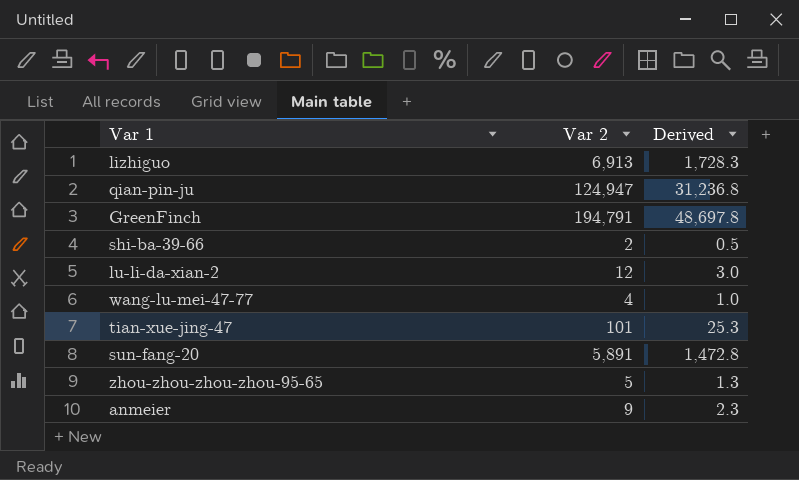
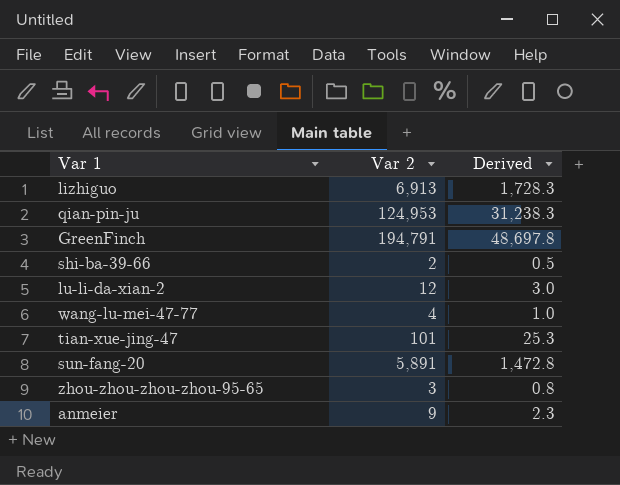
qian-pin-ju | Var 2: 124,947 -> 124,953
qian-pin-ju | Derived: 31,236.8 -> 31,238.3
zhou-zhou-zhou-zhou-95-65 | Var 2: 5 -> 3
zhou-zhou-zhou-zhou-95-65 | Derived: 1.3 -> 0.8

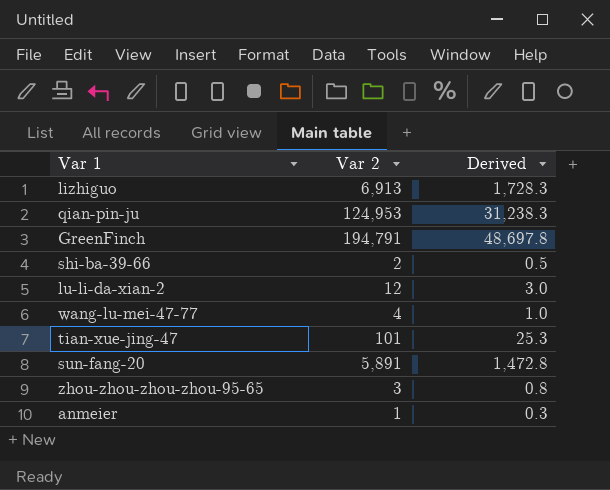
anmeier | Var 2: 9 -> 1
anmeier | Derived: 2.3 -> 0.3

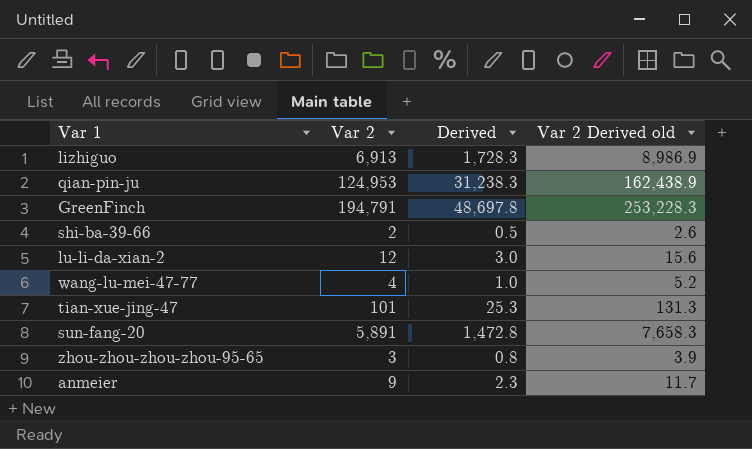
column Var 2 Derived old | formula: none -> [Var 2] * 1.3
anmeier | Var 2: 1 -> 9
anmeier | Derived: 0.3 -> 2.3

